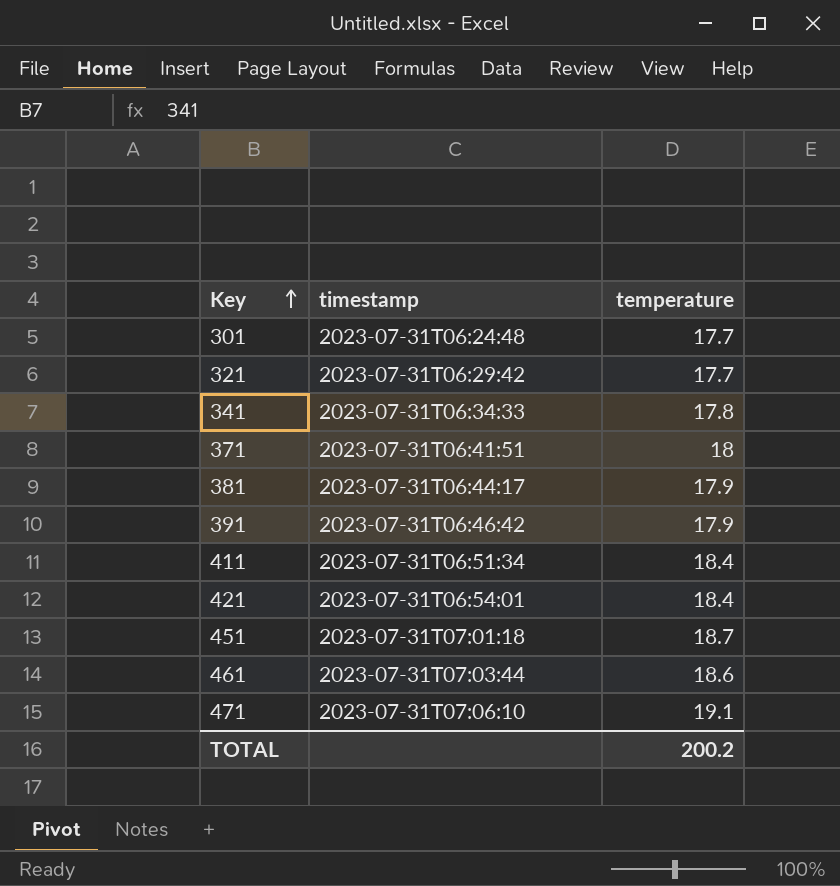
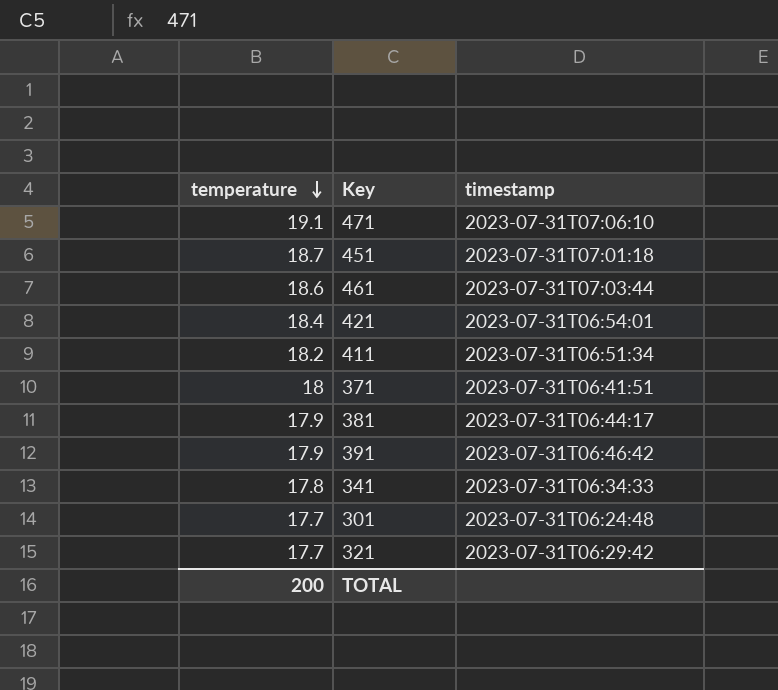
row order: Key ascending -> temperature descending
column temperature | position: 3 -> 1
411 | temperature: 18.4 -> 18.2
TOTAL | temperature: 200.2 -> 200

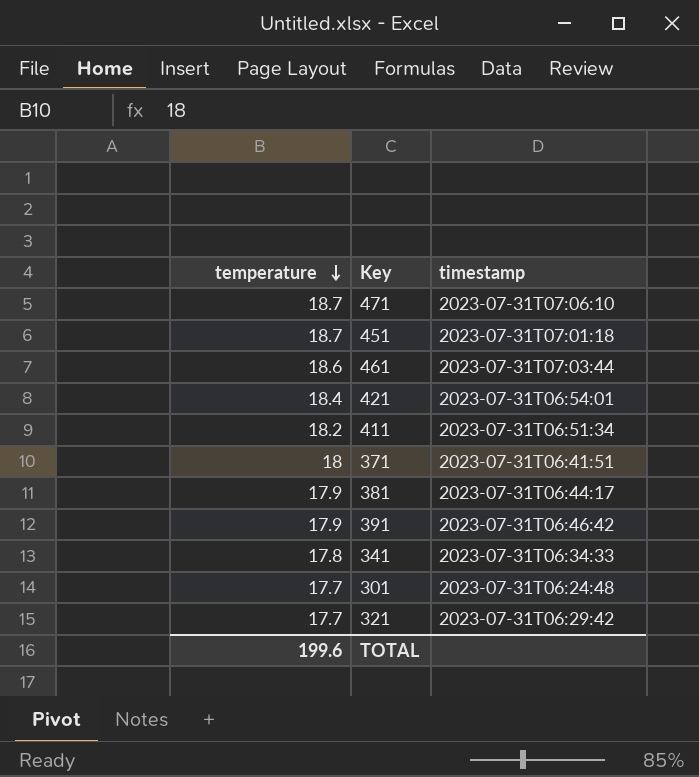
471 | temperature: 19.1 -> 18.7
TOTAL | temperature: 200 -> 199.6

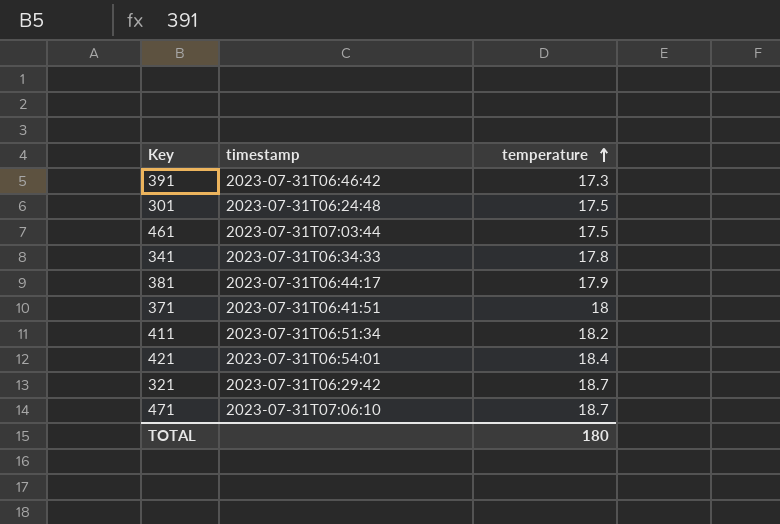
row order: temperature descending -> temperature ascending
column temperature | position: 1 -> 3
row 451: 18.7 | 2023-07-31T07:01:18 -> none
391 | temperature: 17.9 -> 17.3
301 | temperature: 17.7 -> 17.5
461 | temperature: 18.6 -> 17.5
321 | temperature: 17.7 -> 18.7
TOTAL | temperature: 199.6 -> 180

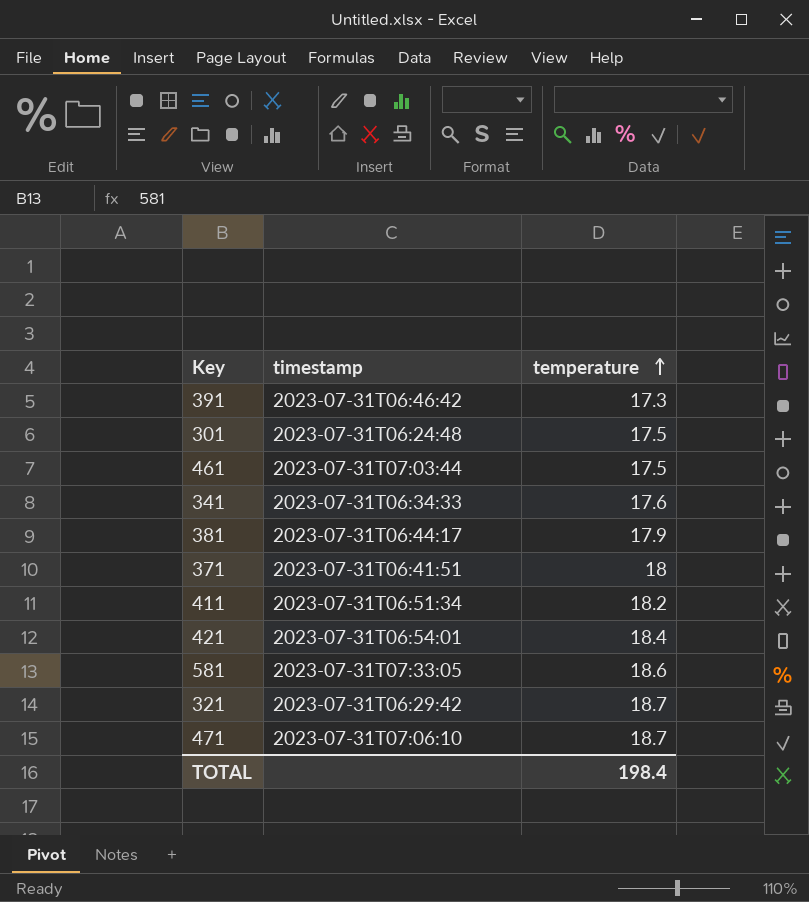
341 | temperature: 17.8 -> 17.6
row 581: none -> 2023-07-31T07:33:05 | 18.6
TOTAL | temperature: 180 -> 198.4

